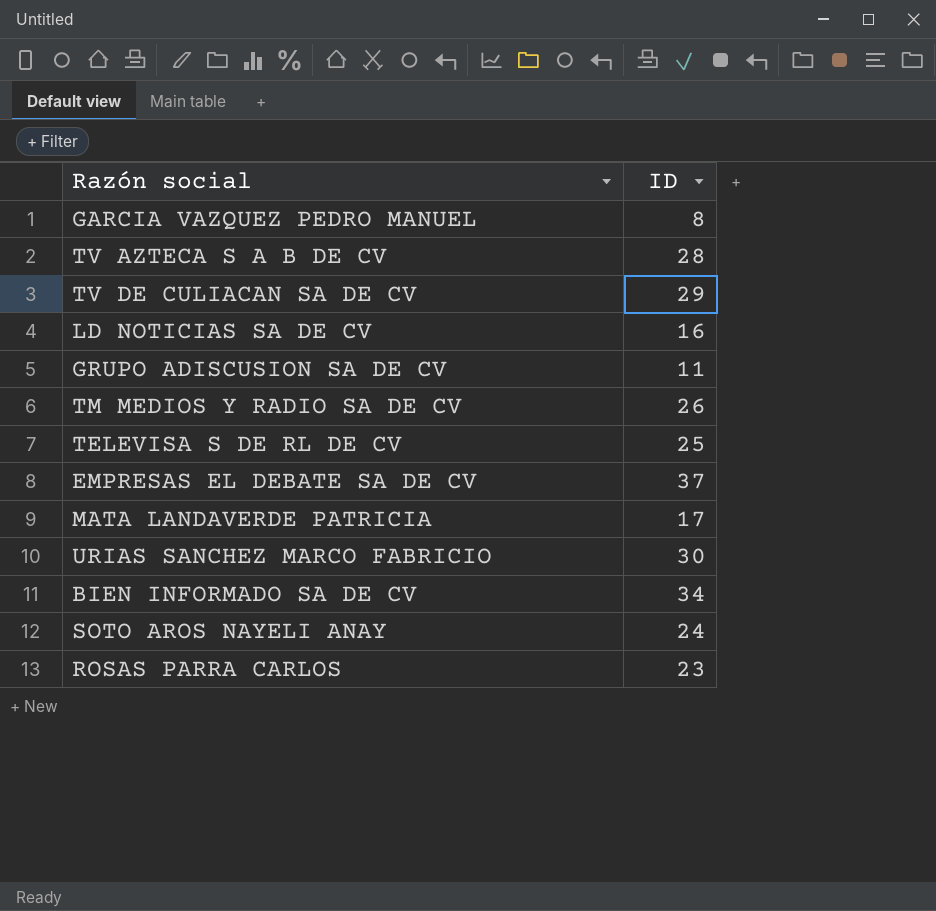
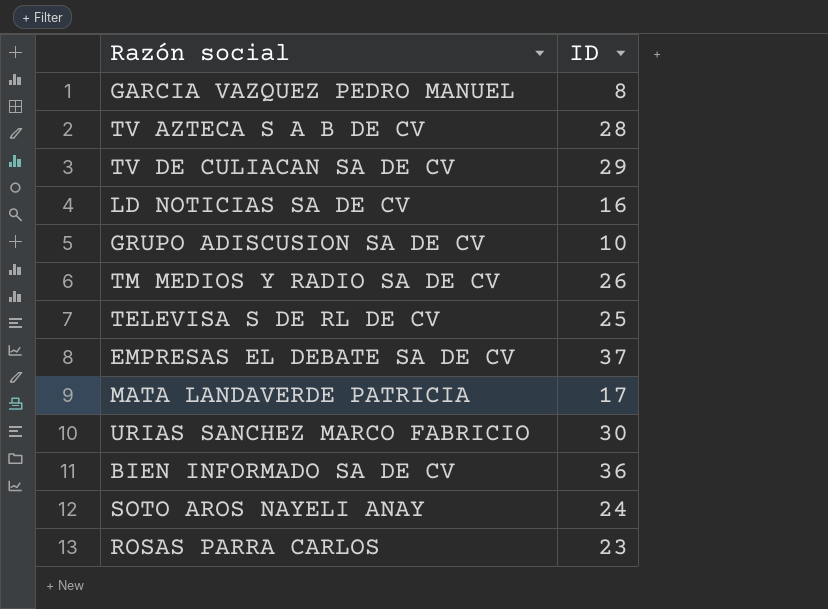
GRUPO ADISCUSION SA DE CV | ID: 11 -> 10
BIEN INFORMADO SA DE CV | ID: 34 -> 36

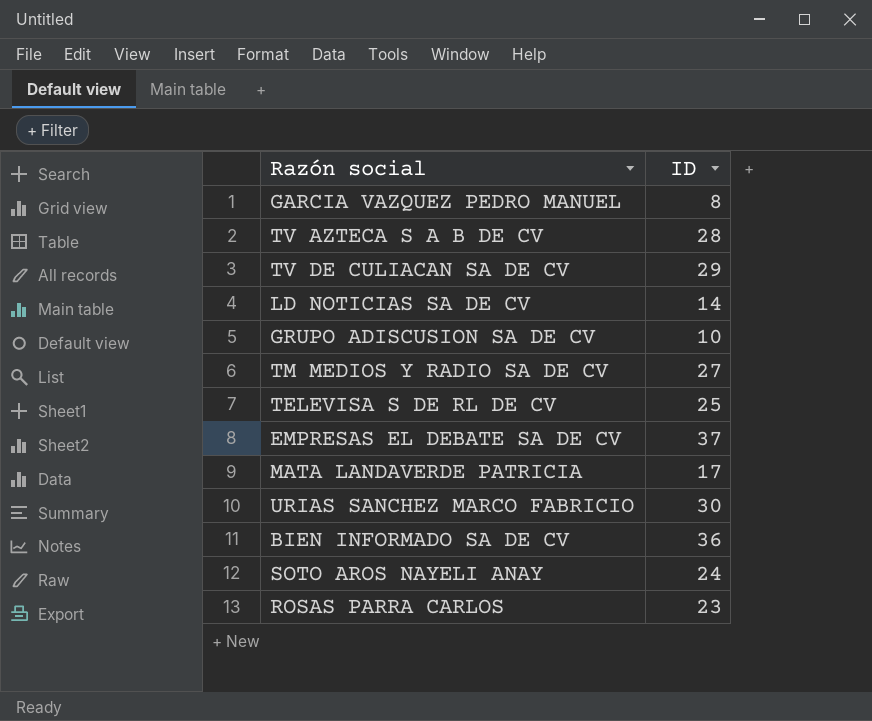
LD NOTICIAS SA DE CV | ID: 16 -> 14
TM MEDIOS Y RADIO SA DE CV | ID: 26 -> 27

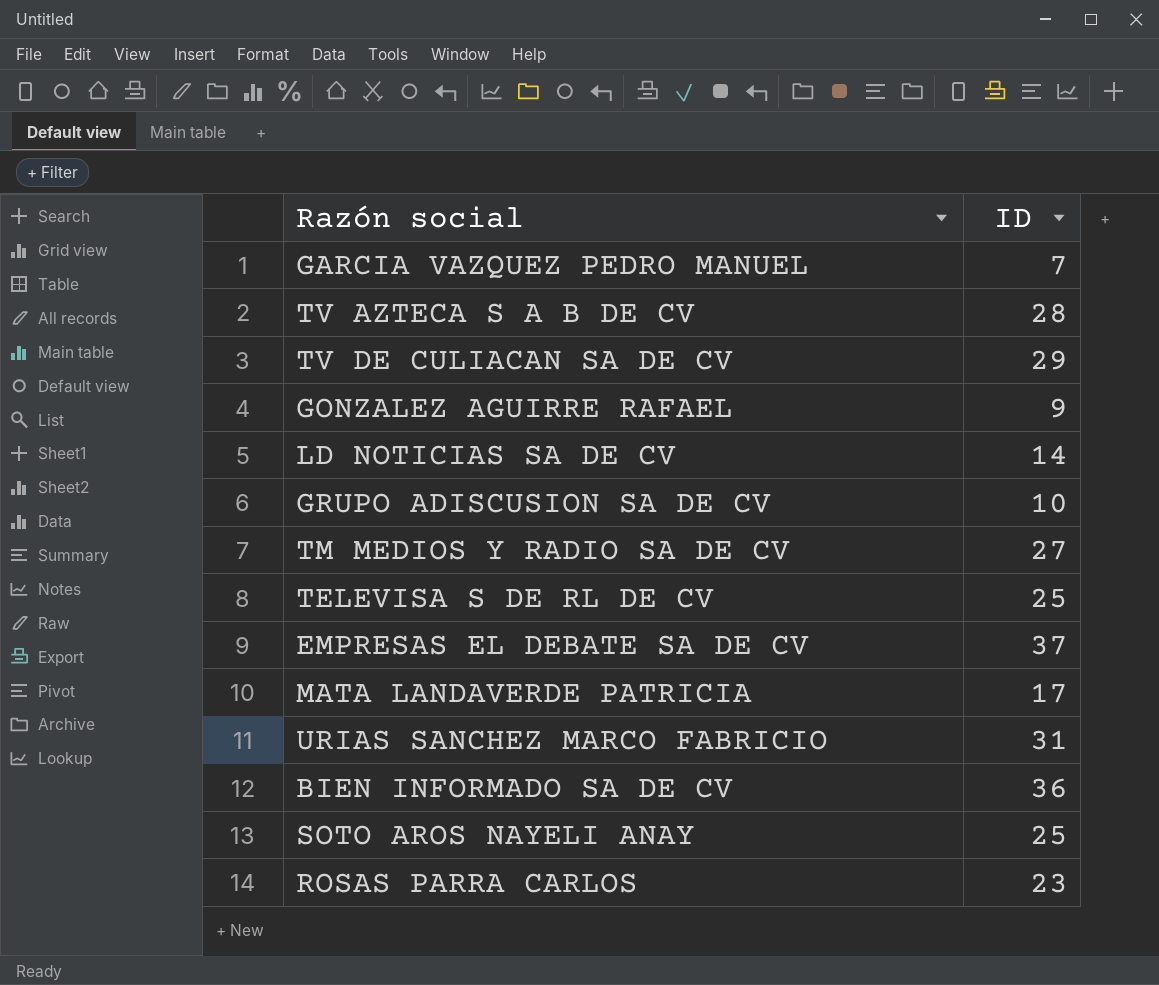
GARCIA VAZQUEZ PEDRO MANUEL | ID: 8 -> 7
row GONZALEZ AGUIRRE RAFAEL: none -> 9
URIAS SANCHEZ MARCO FABRICIO | ID: 30 -> 31
SOTO AROS NAYELI ANAY | ID: 24 -> 25

